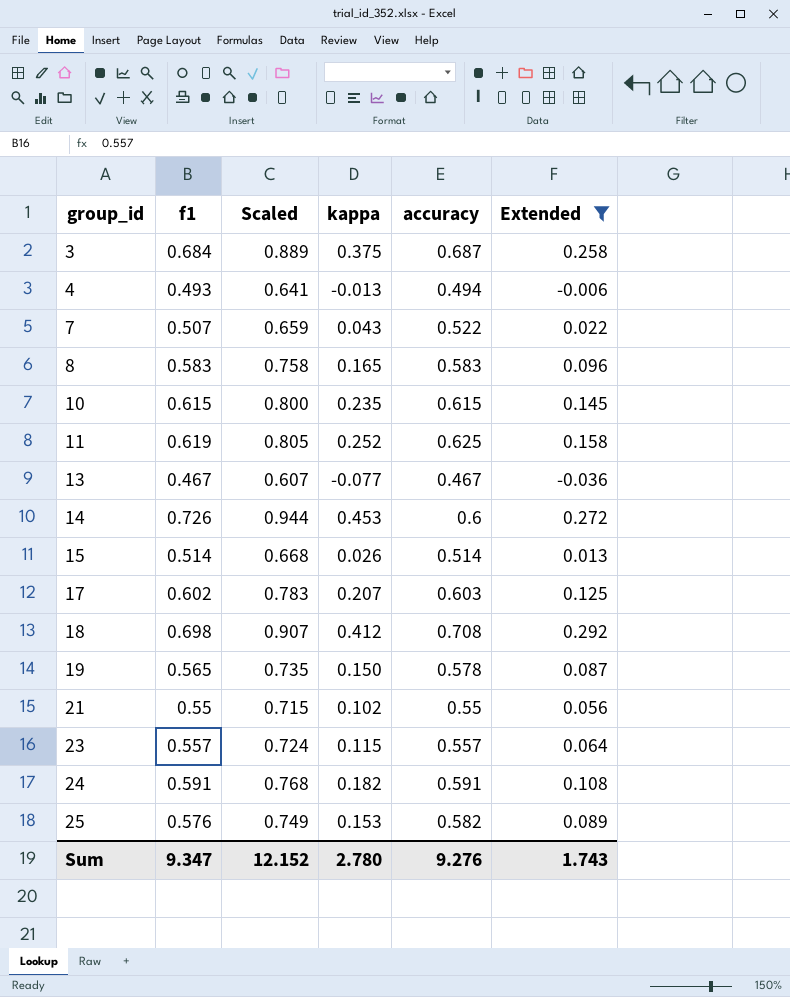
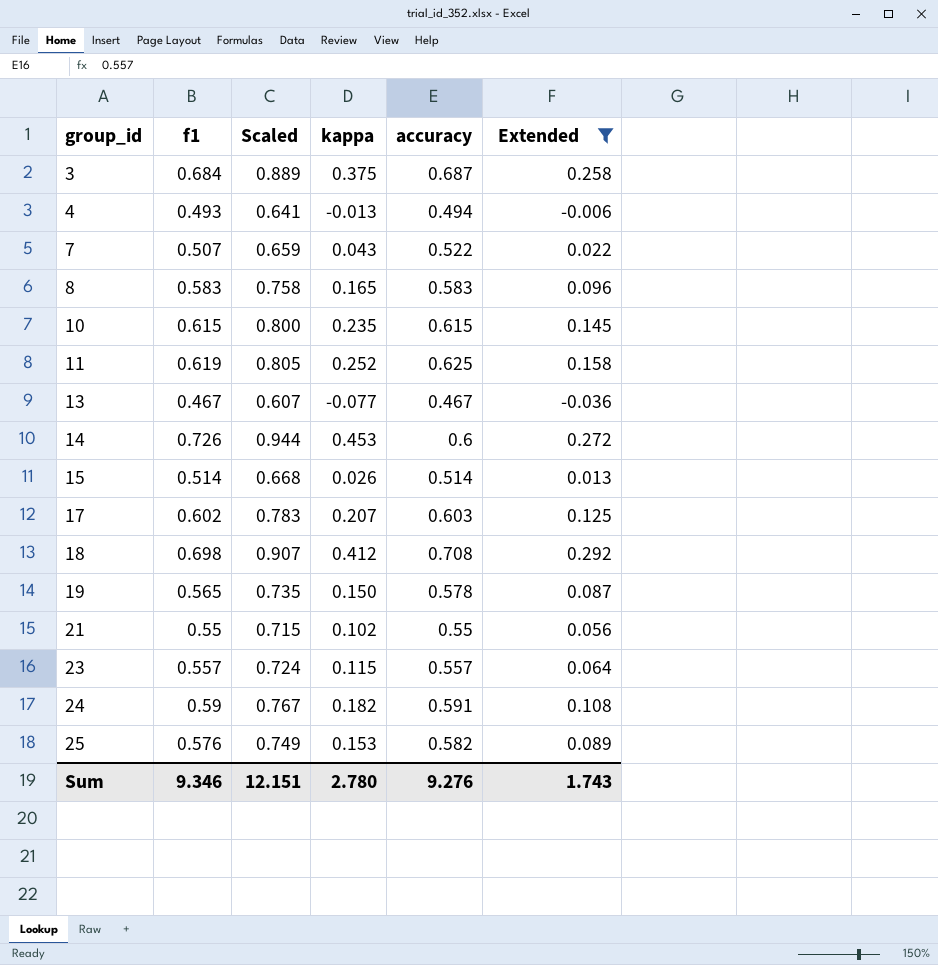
24 | f1: 0.591 -> 0.59
24 | Scaled: 0.768 -> 0.767
Sum | f1: 9.347 -> 9.346
Sum | Scaled: 12.152 -> 12.151

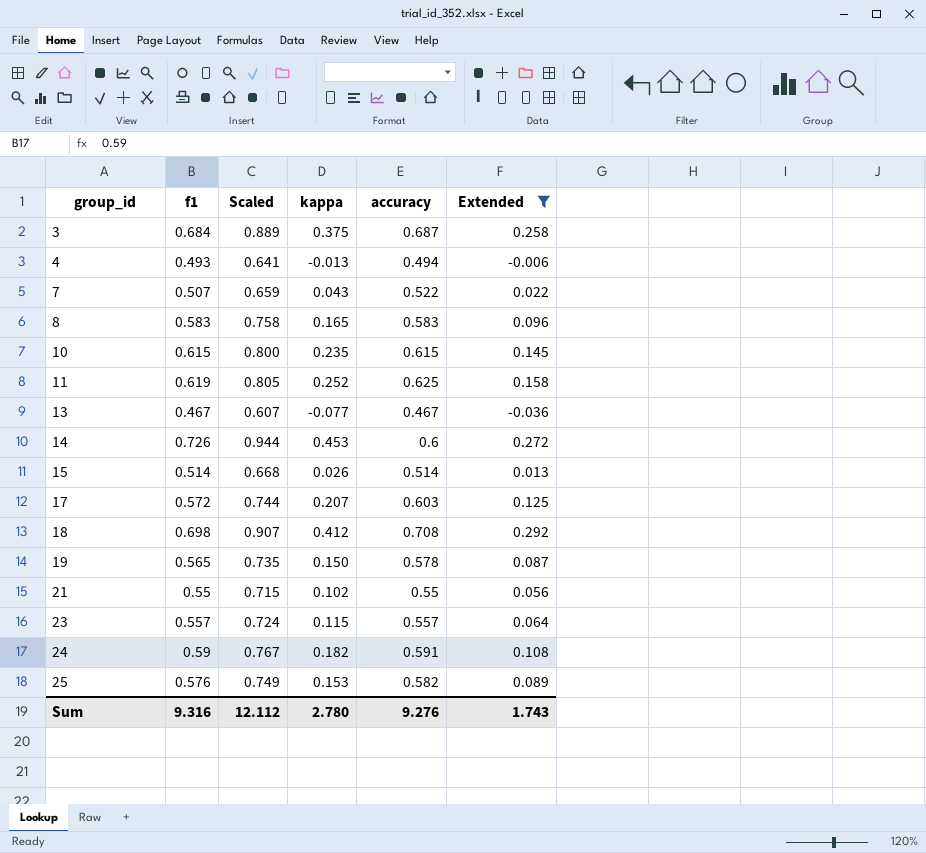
17 | f1: 0.602 -> 0.572
17 | Scaled: 0.783 -> 0.744
Sum | f1: 9.346 -> 9.316
Sum | Scaled: 12.151 -> 12.112

